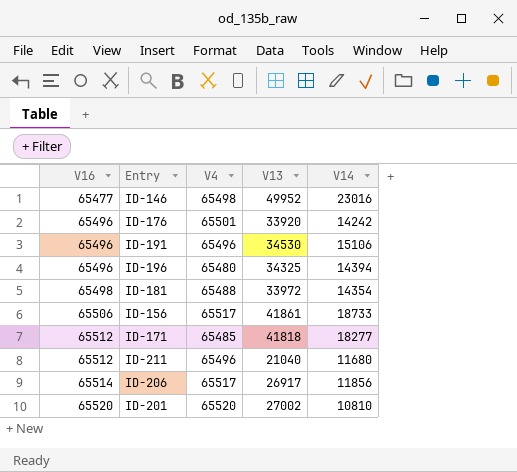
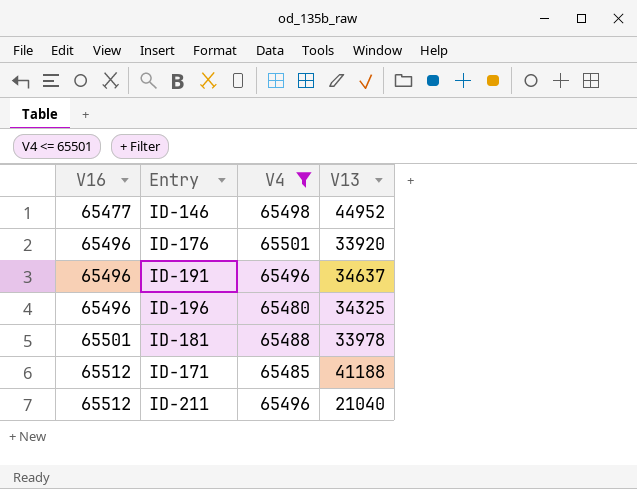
filter: none -> V4 <= 65501
column V14 | position: 5 -> none
ID-146 | V13: 49952 -> 44952
ID-191 | V13: 34530 -> 34637
ID-181 | V16: 65498 -> 65501
ID-181 | V13: 33972 -> 33978
ID-171 | V13: 41818 -> 41188

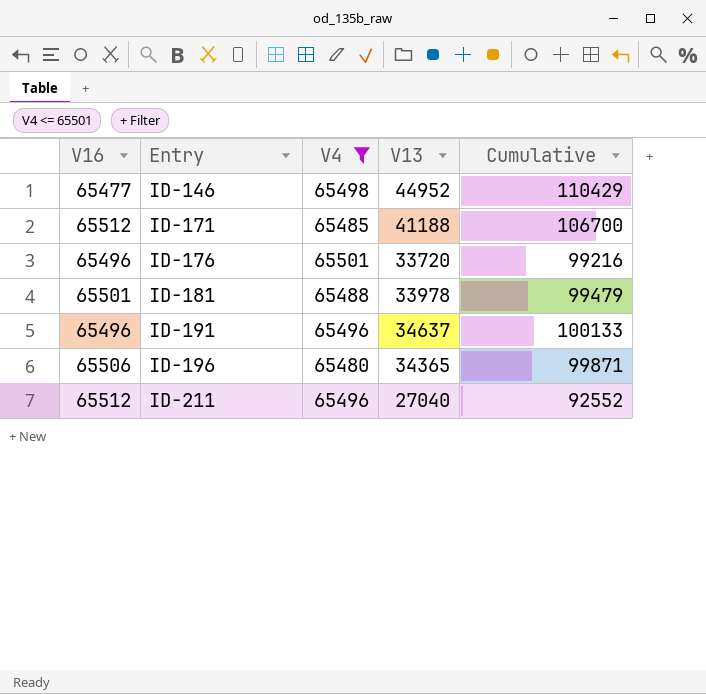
row order: V16 ascending -> Entry ascending
column Cumulative | formula: none -> [V16] + [V13]
ID-176 | V13: 33920 -> 33720
ID-196 | V16: 65496 -> 65506
ID-196 | V13: 34325 -> 34365
ID-211 | V13: 21040 -> 27040

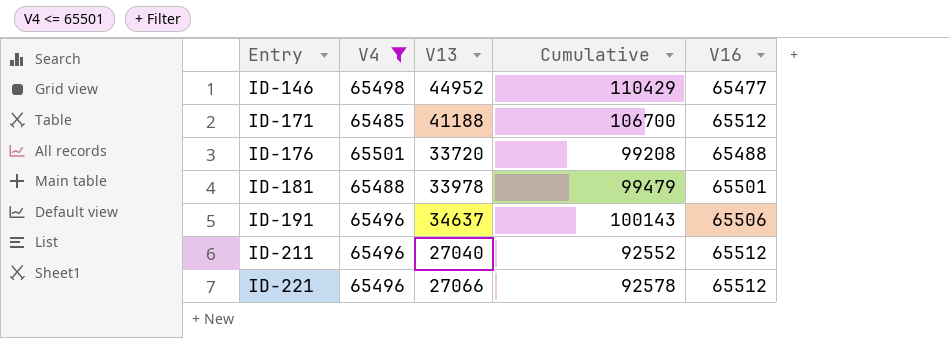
column V16 | position: 1 -> 5
row ID-196: 65506 | 65480 | 34365 | 99871 -> none
ID-176 | Cumulative: 99216 -> 99208
ID-176 | V16: 65496 -> 65488
ID-191 | Cumulative: 100133 -> 100143
ID-191 | V16: 65496 -> 65506
row ID-221: none -> 65496 | 27066 | 92578 | 65512

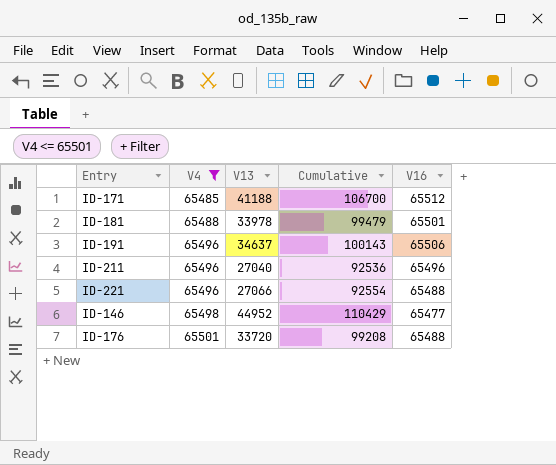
row order: Entry ascending -> V4 ascending
ID-211 | Cumulative: 92552 -> 92536
ID-211 | V16: 65512 -> 65496
ID-221 | Cumulative: 92578 -> 92554
ID-221 | V16: 65512 -> 65488

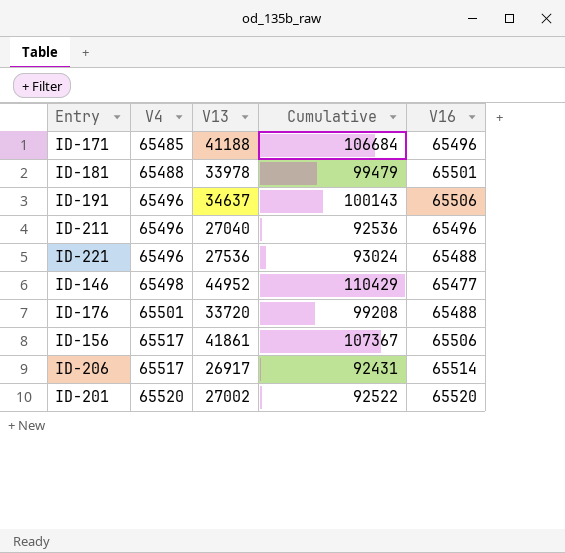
filter: V4 <= 65501 -> none
ID-171 | Cumulative: 106700 -> 106684
ID-171 | V16: 65512 -> 65496
ID-221 | V13: 27066 -> 27536
ID-221 | Cumulative: 92554 -> 93024

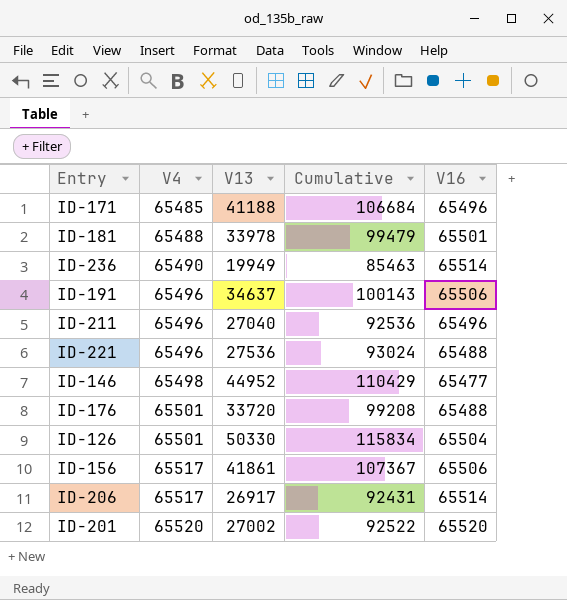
row ID-236: none -> 65490 | 19949 | 85463 | 65514
row ID-126: none -> 65501 | 50330 | 115834 | 65504

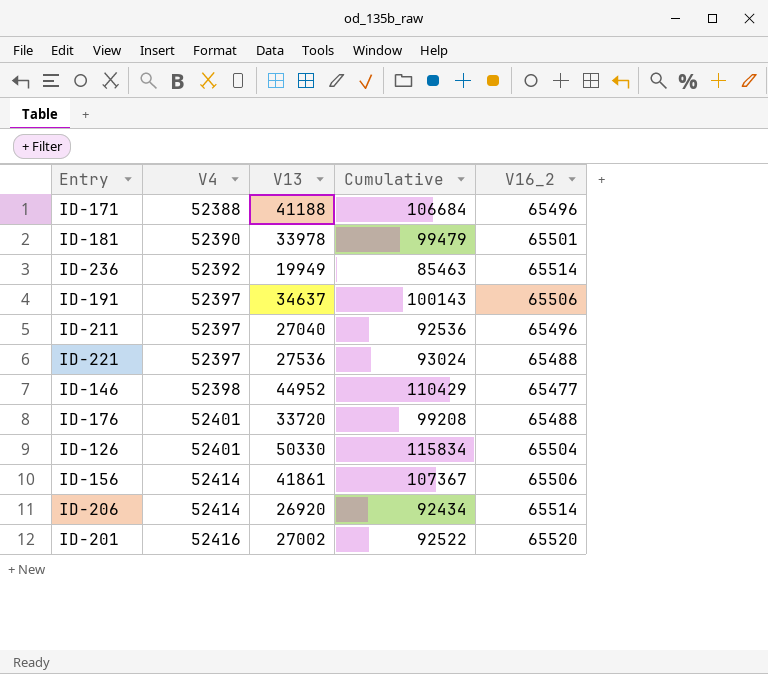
column name: V16 -> V16_2
ID-171 | V4: 65485 -> 52388
ID-181 | V4: 65488 -> 52390
ID-236 | V4: 65490 -> 52392
ID-191 | V4: 65496 -> 52397
ID-211 | V4: 65496 -> 52397
ID-221 | V4: 65496 -> 52397
ID-146 | V4: 65498 -> 52398
ID-176 | V4: 65501 -> 52401
ID-126 | V4: 65501 -> 52401
ID-156 | V4: 65517 -> 52414
ID-206 | V4: 65517 -> 52414
ID-206 | V13: 26917 -> 26920
ID-206 | Cumulative: 92431 -> 92434
ID-201 | V4: 65520 -> 52416

